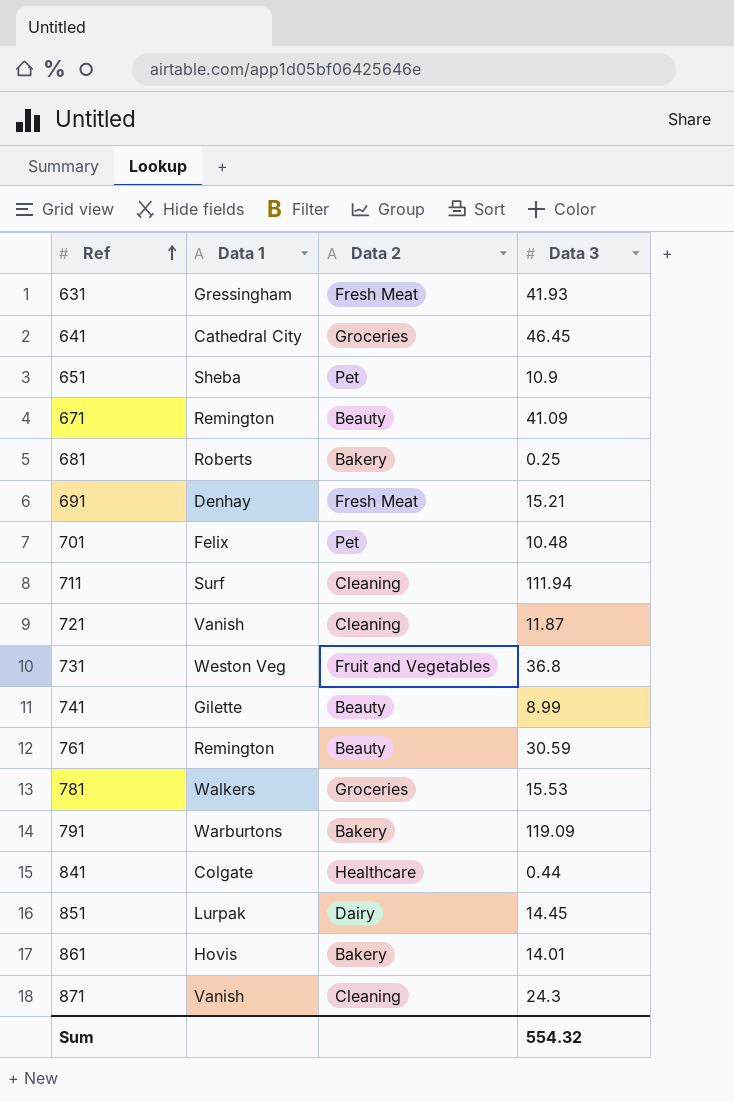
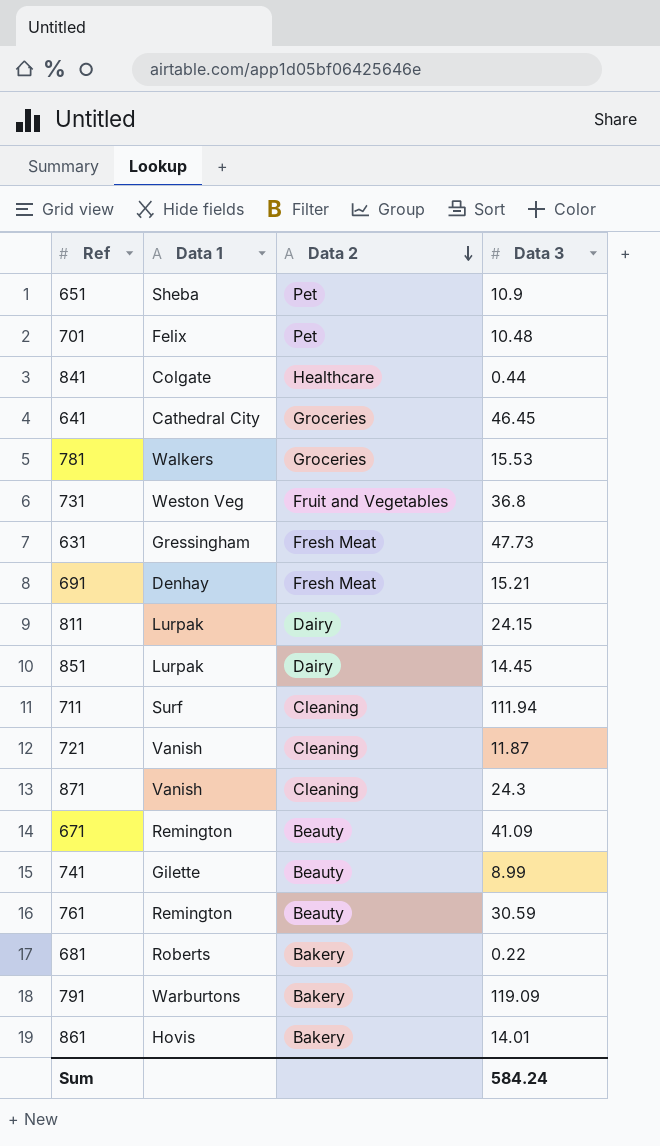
row order: Ref ascending -> Data 2 descending
631 | Data 3: 41.93 -> 47.73
row 811: none -> Lurpak | Dairy | 24.15
681 | Data 3: 0.25 -> 0.22
Sum | Data 3: 554.32 -> 584.24

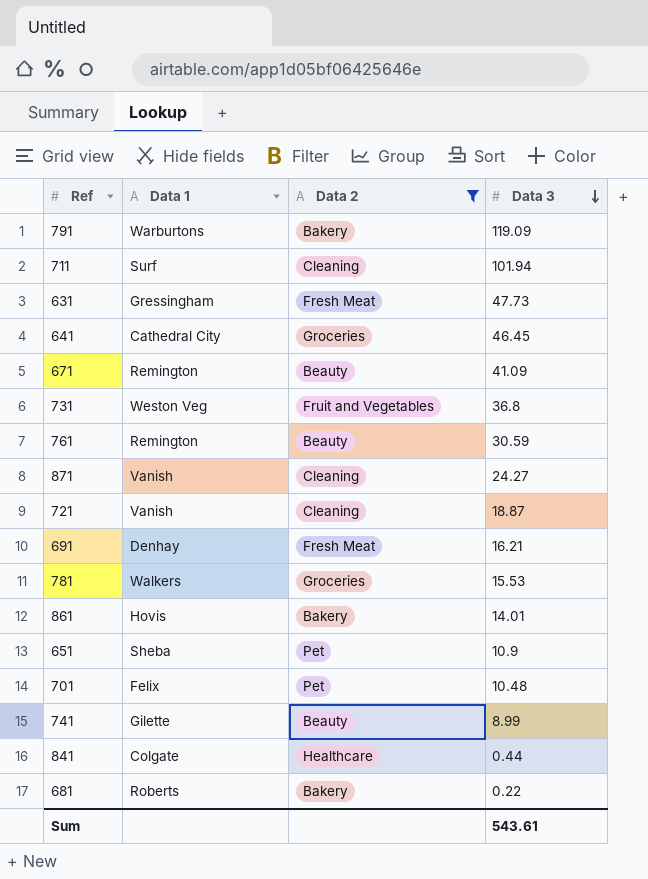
filter: none -> Data 2 != Dairy
row order: Data 2 descending -> Data 3 descending
711 | Data 3: 111.94 -> 101.94
871 | Data 3: 24.3 -> 24.27
721 | Data 3: 11.87 -> 18.87
691 | Data 3: 15.21 -> 16.21
Sum | Data 3: 584.24 -> 543.61

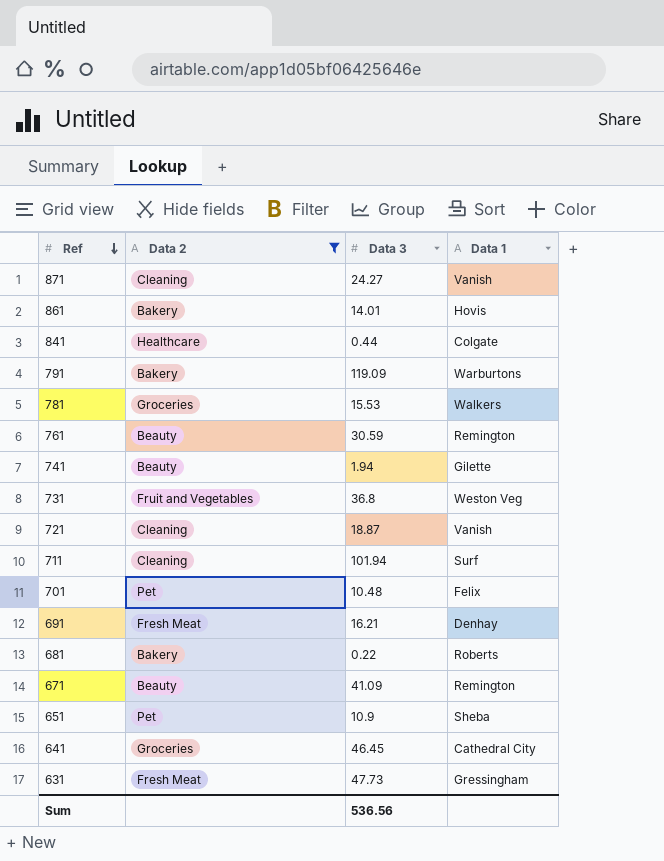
row order: Data 3 descending -> Ref descending
column Data 1 | position: 2 -> 4
741 | Data 3: 8.99 -> 1.94
Sum | Data 3: 543.61 -> 536.56

